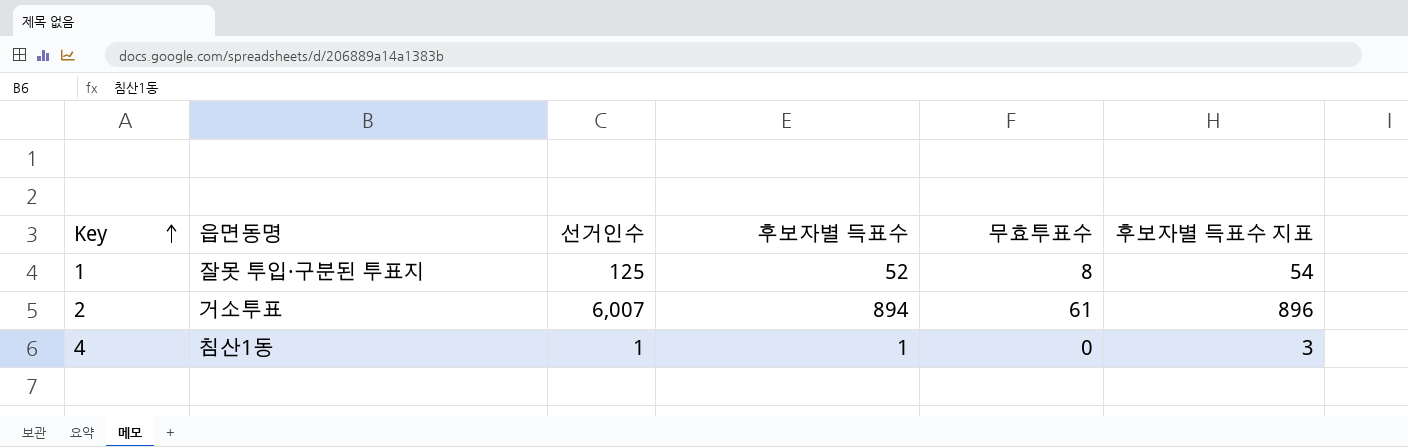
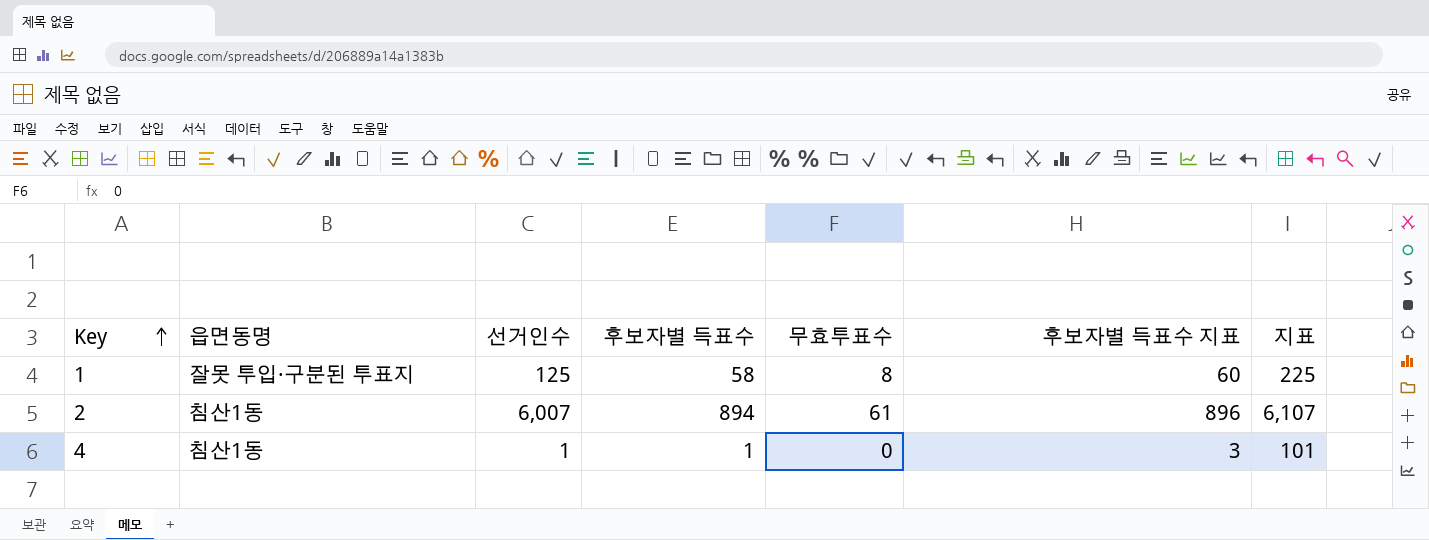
column 지표 | formula: none -> [선거인수] + 100
1 | 후보자별 득표수: 52 -> 58
1 | 후보자별 득표수 지표: 54 -> 60
2 | 읍면동명: 거소투표 -> 침산1동

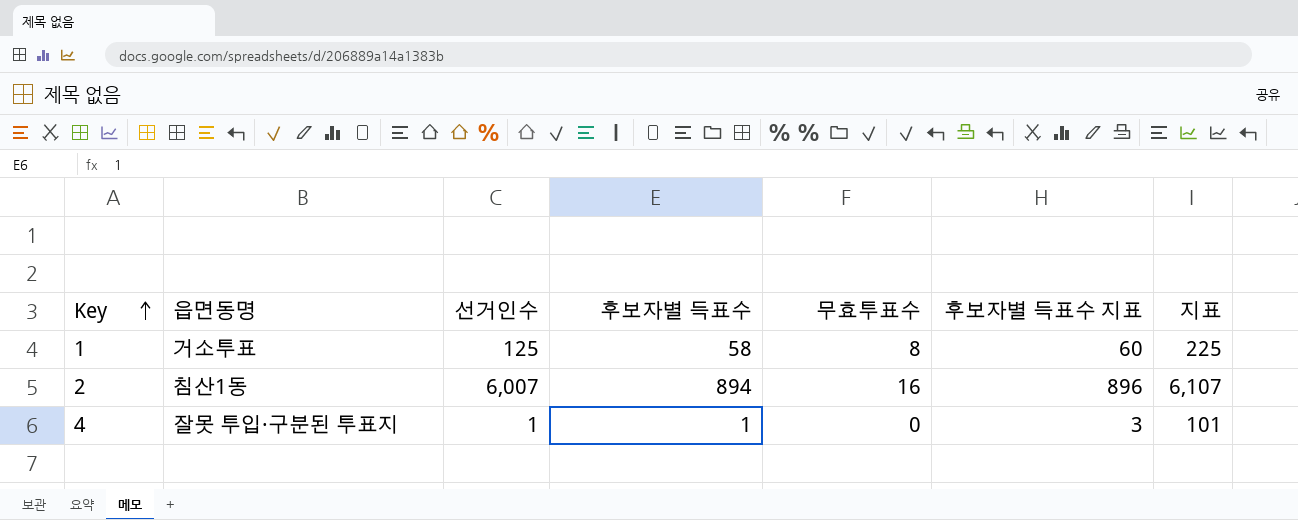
1 | 읍면동명: 잘못 투입·구분된 투표지 -> 거소투표
2 | 무효투표수: 61 -> 16
4 | 읍면동명: 침산1동 -> 잘못 투입·구분된 투표지

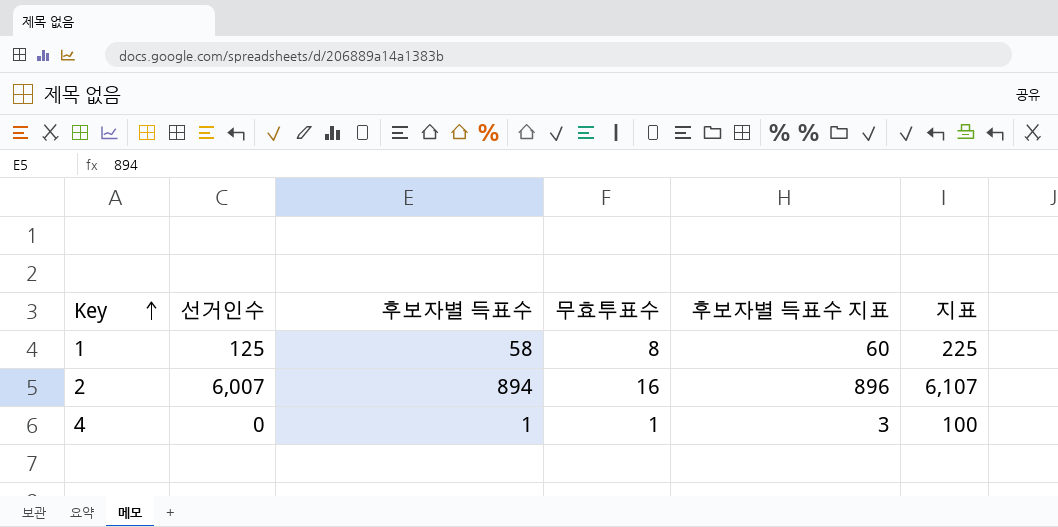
column 읍면동명 | position: 2 -> none
4 | 선거인수: 1 -> 0
4 | 무효투표수: 0 -> 1
4 | 지표: 101 -> 100

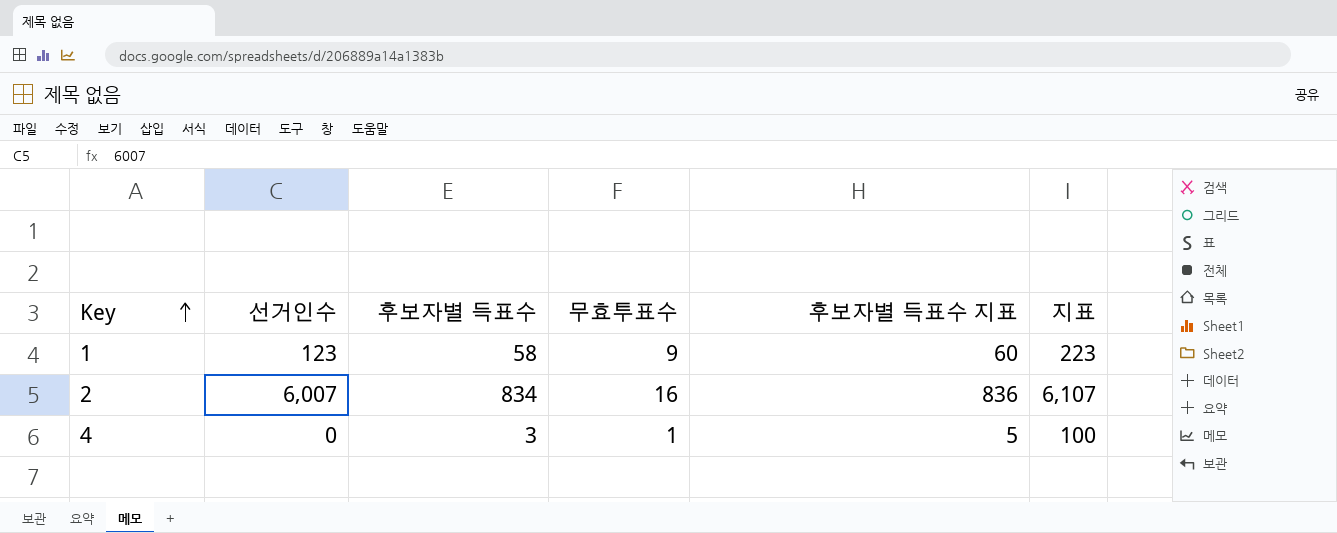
1 | 선거인수: 125 -> 123
1 | 무효투표수: 8 -> 9
1 | 지표: 225 -> 223
2 | 후보자별 득표수: 894 -> 834
2 | 후보자별 득표수 지표: 896 -> 836
4 | 후보자별 득표수: 1 -> 3
4 | 후보자별 득표수 지표: 3 -> 5

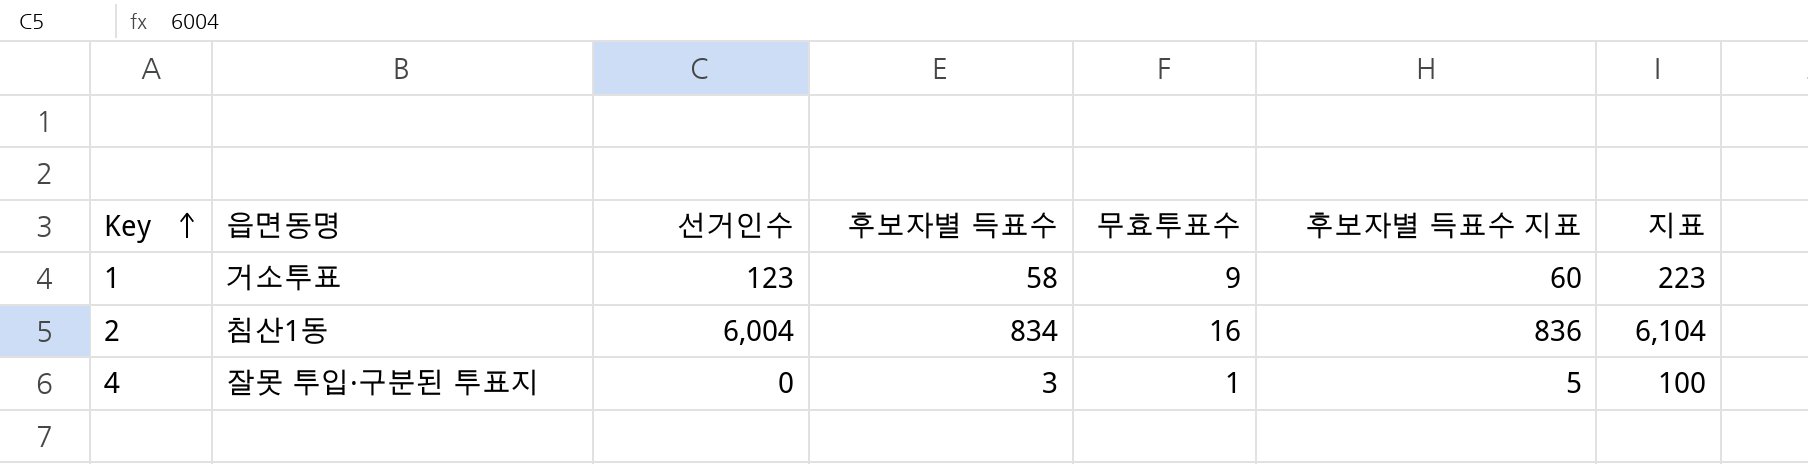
column 읍면동명 | position: none -> 2
2 | 선거인수: 6,007 -> 6,004
2 | 지표: 6,107 -> 6,104

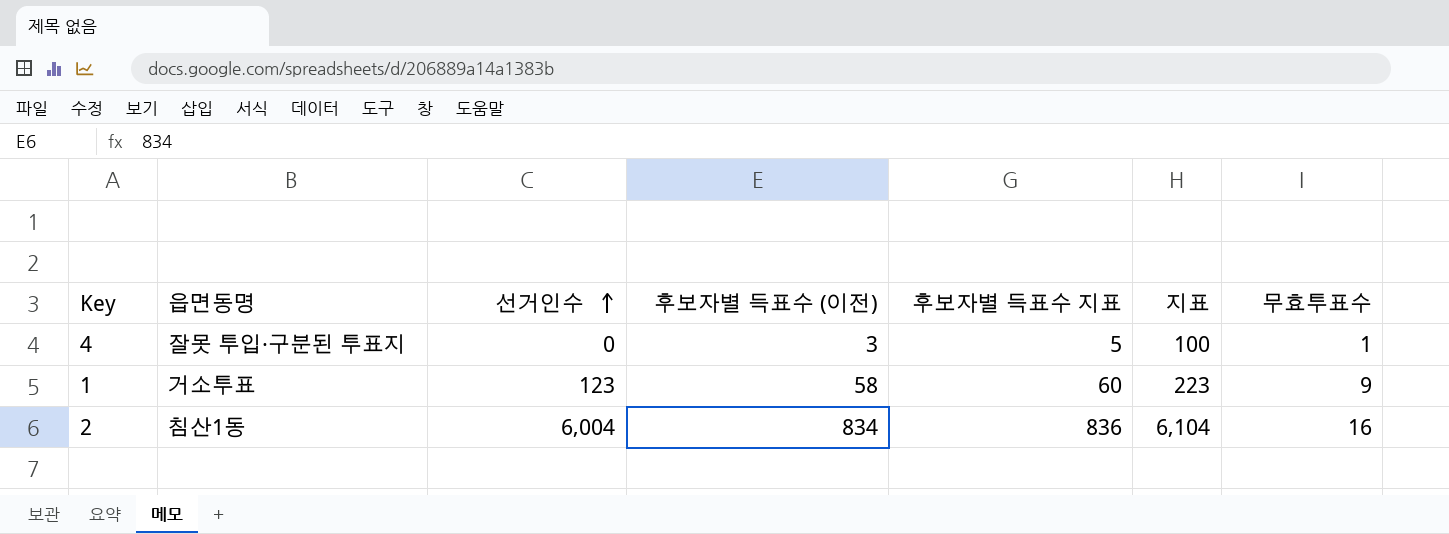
row order: Key ascending -> 선거인수 ascending
column name: 후보자별 득표수 -> 후보자별 득표수 (이전)
column 무효투표수 | position: 5 -> 7

